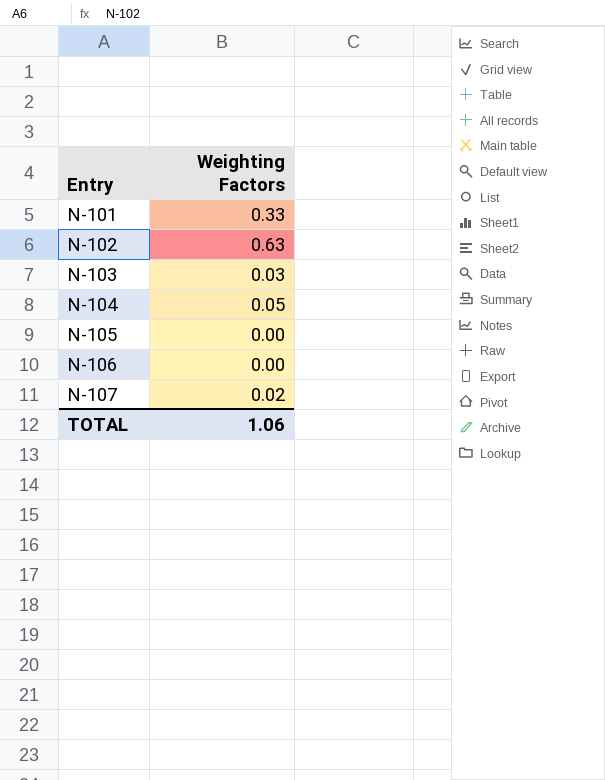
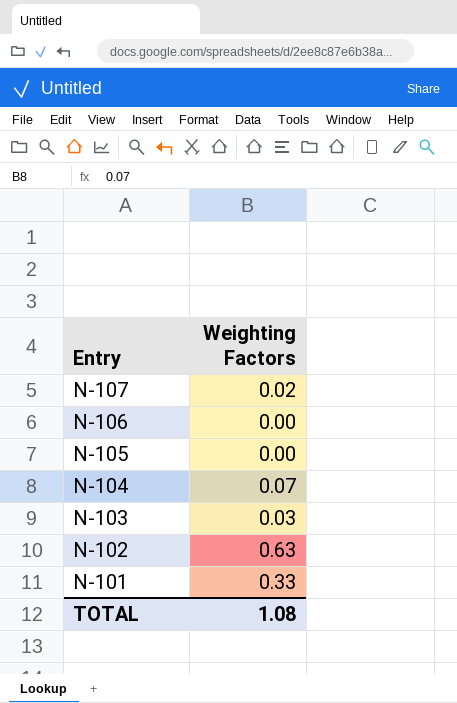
row order: Entry ascending -> Entry descending
N-104 | Weighting Factors: 0.05 -> 0.07
TOTAL | Weighting Factors: 1.06 -> 1.08

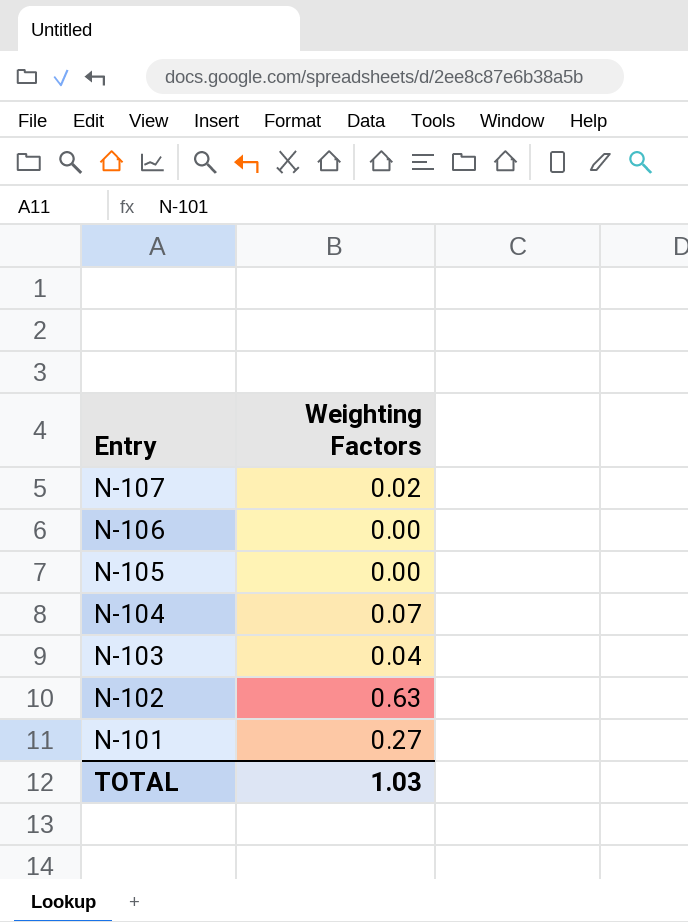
N-103 | Weighting Factors: 0.03 -> 0.04
N-101 | Weighting Factors: 0.33 -> 0.27
TOTAL | Weighting Factors: 1.08 -> 1.03

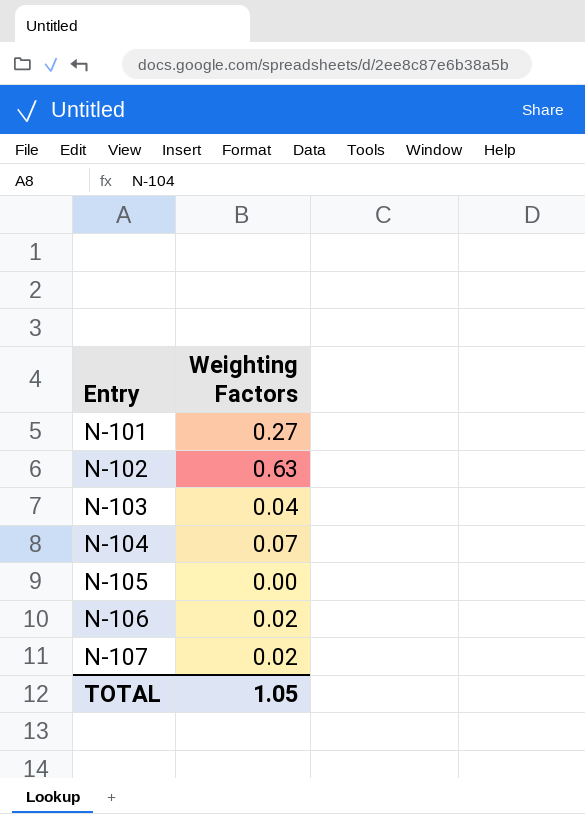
row order: Entry descending -> Entry ascending
N-106 | Weighting Factors: 0.00 -> 0.02
TOTAL | Weighting Factors: 1.03 -> 1.05

